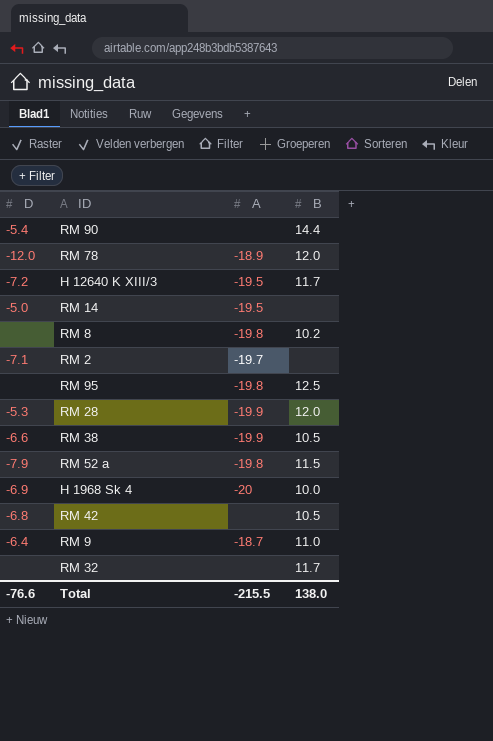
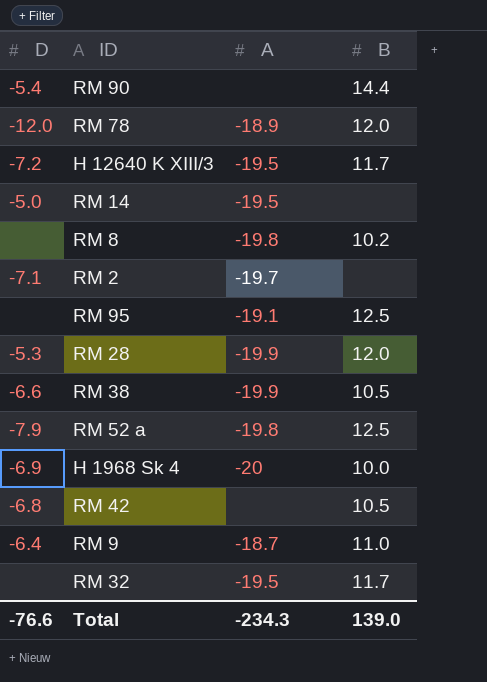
RM 95 | A: -19.8 -> -19.1
RM 52 a | B: 11.5 -> 12.5
RM 32 | A: none -> -19.5
Total | A: -215.5 -> -234.3
Total | B: 138.0 -> 139.0

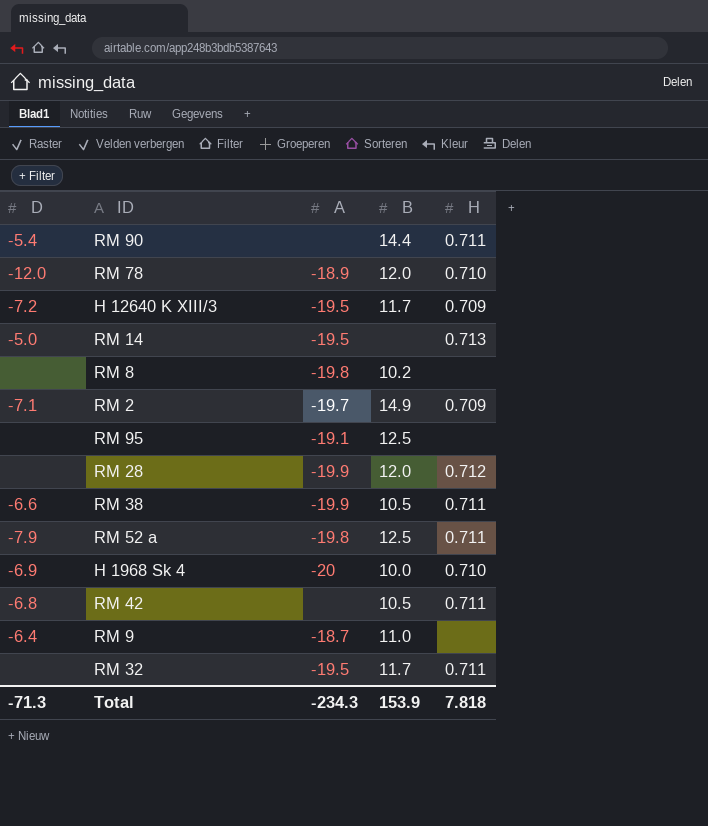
column H | position: none -> 5
RM 2 | B: none -> 14.9
RM 28 | D: -5.3 -> none
Total | D: -76.6 -> -71.3
Total | B: 139.0 -> 153.9

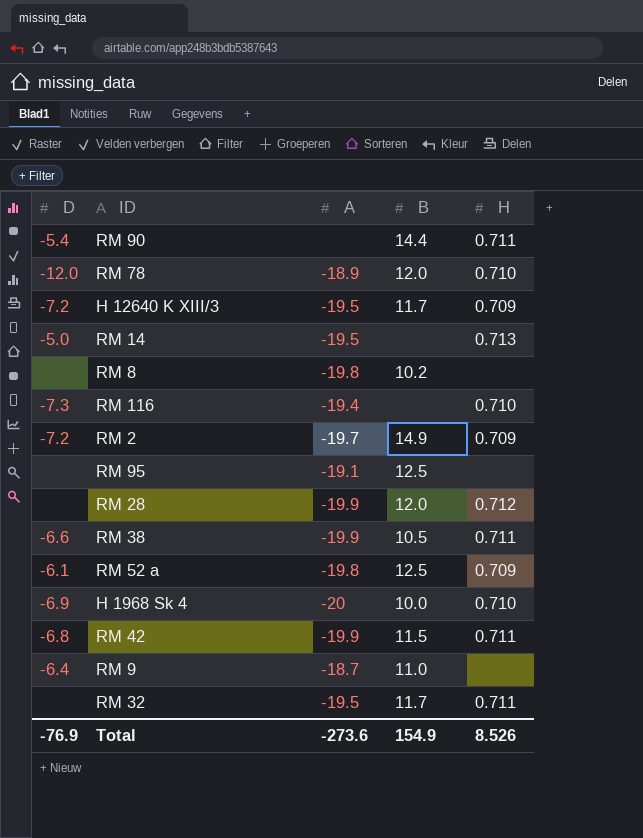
row RM 116: none -> -7.3 | -19.4 | none | 0.710
RM 2 | D: -7.1 -> -7.2
RM 52 a | D: -7.9 -> -6.1
RM 52 a | H: 0.711 -> 0.709
RM 42 | A: none -> -19.9
RM 42 | B: 10.5 -> 11.5
Total | D: -71.3 -> -76.9
Total | A: -234.3 -> -273.6
Total | B: 153.9 -> 154.9
Total | H: 7.818 -> 8.526

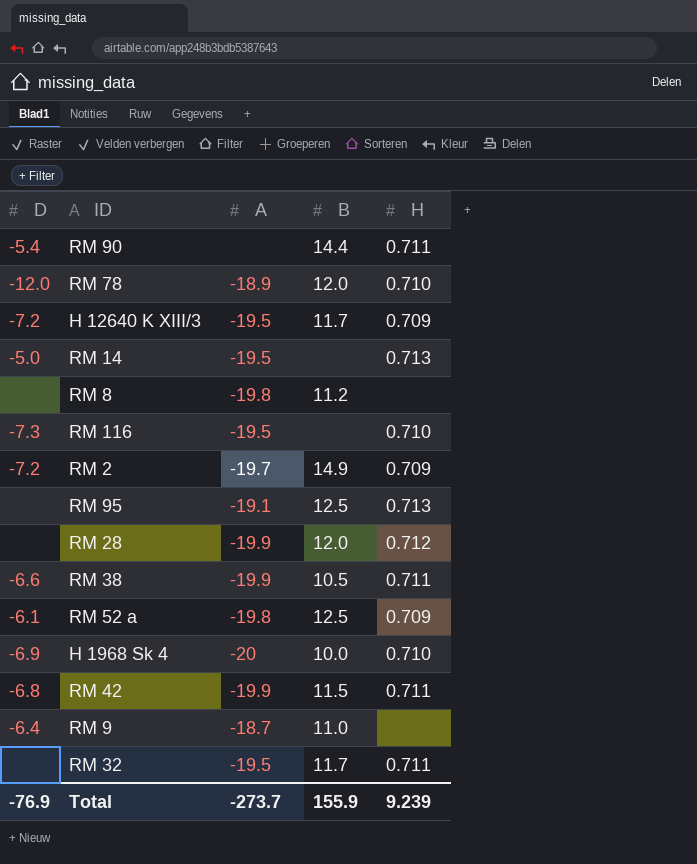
RM 8 | B: 10.2 -> 11.2
RM 116 | A: -19.4 -> -19.5
RM 95 | H: none -> 0.713
Total | A: -273.6 -> -273.7
Total | B: 154.9 -> 155.9
Total | H: 8.526 -> 9.239

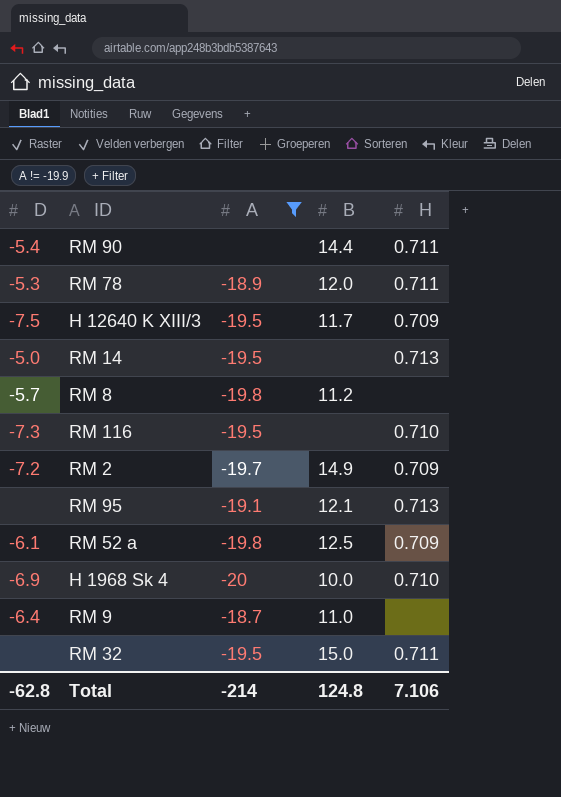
filter: none -> A != -19.9
RM 78 | D: -12.0 -> -5.3
RM 78 | H: 0.710 -> 0.711
H 12640 K XIII/3 | D: -7.2 -> -7.5
RM 8 | D: none -> -5.7
RM 95 | B: 12.5 -> 12.1
RM 32 | B: 11.7 -> 15.0
Total | D: -76.9 -> -62.8
Total | A: -273.7 -> -214
Total | B: 155.9 -> 124.8
Total | H: 9.239 -> 7.106

